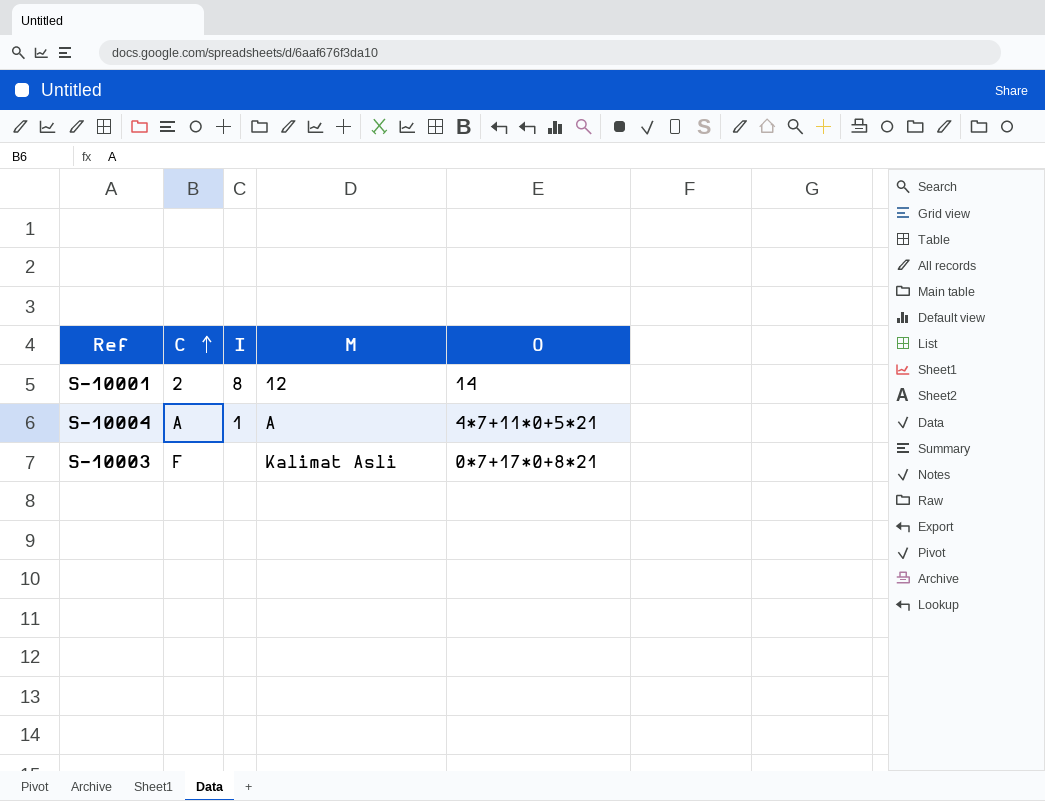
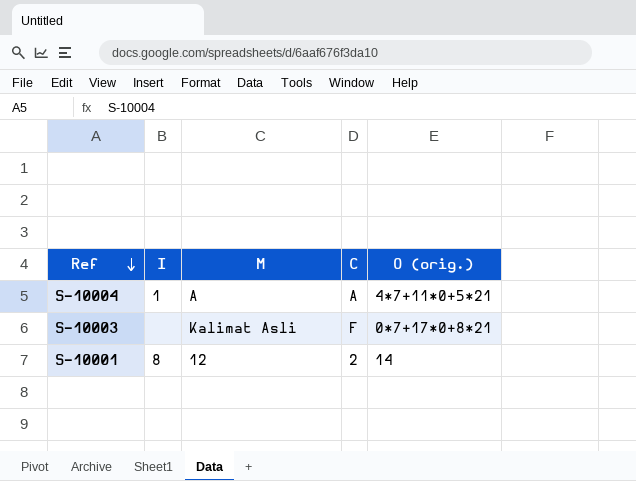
row order: C ascending -> Ref descending
column C | position: 2 -> 4
column name: O -> O (orig.)

